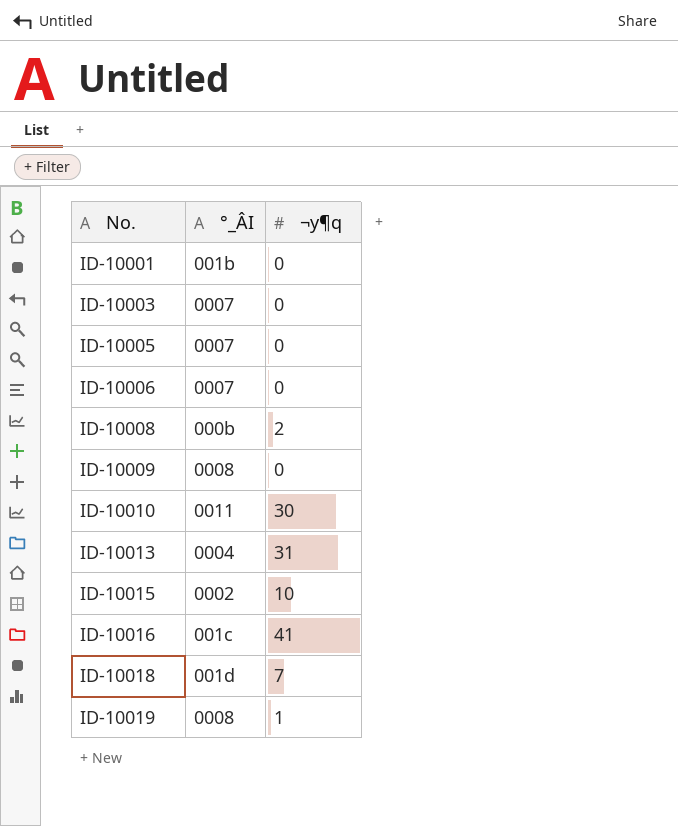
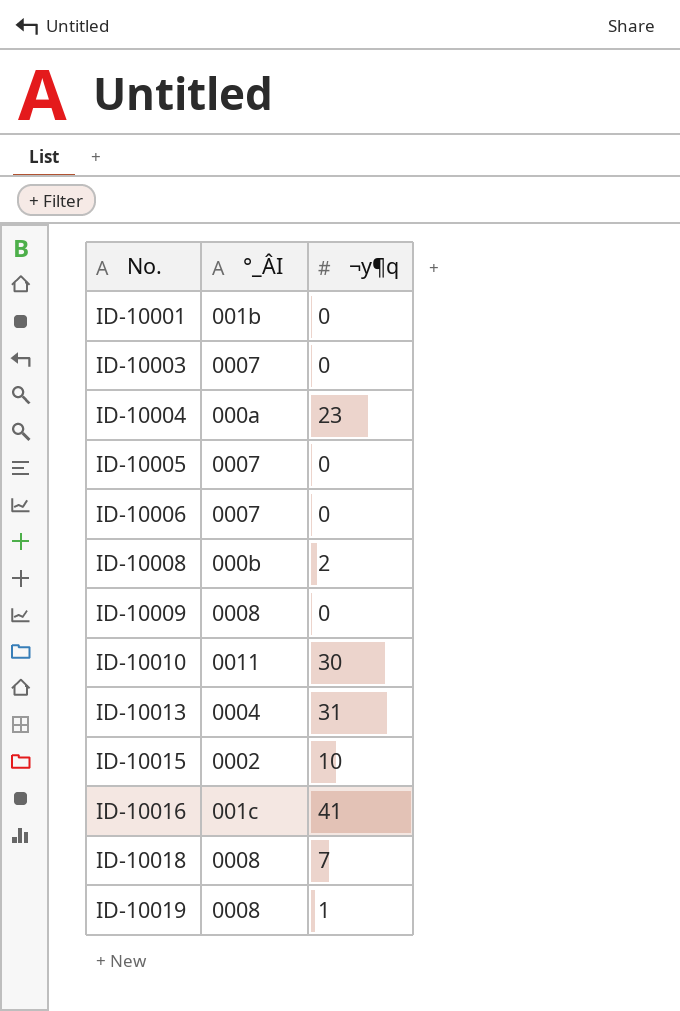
row ID-10004: none -> 000a | 23
ID-10018 | °_ÂI: 001d -> 0008

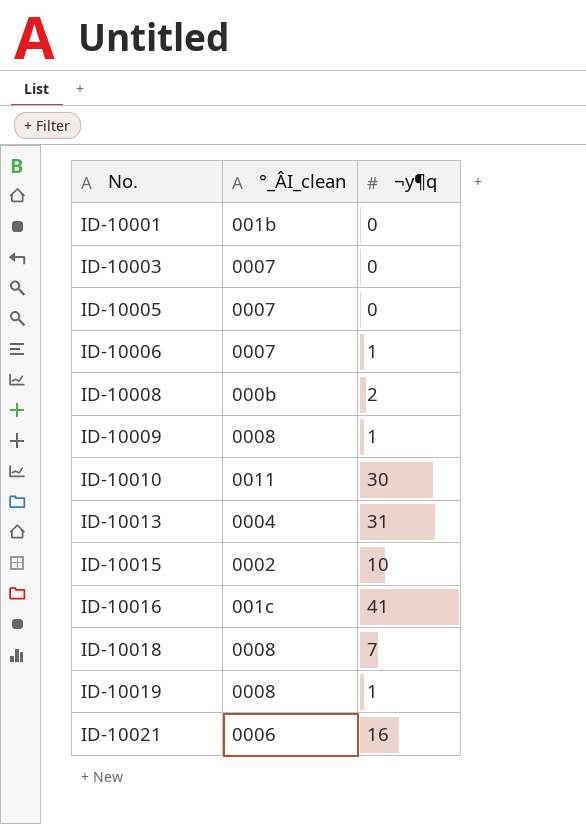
column name: °_ÂI -> °_ÂI_clean
row ID-10004: 000a | 23 -> none
ID-10006 | ¬y¶q: 0 -> 1
ID-10009 | ¬y¶q: 0 -> 1
row ID-10021: none -> 0006 | 16

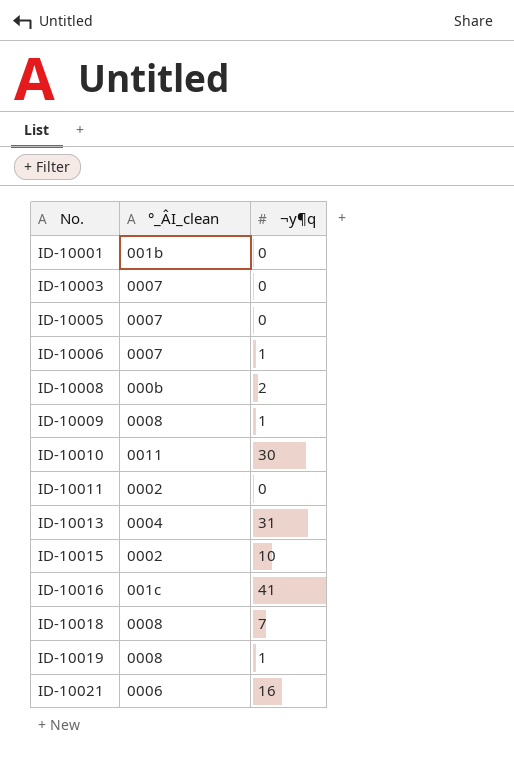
row ID-10011: none -> 0002 | 0

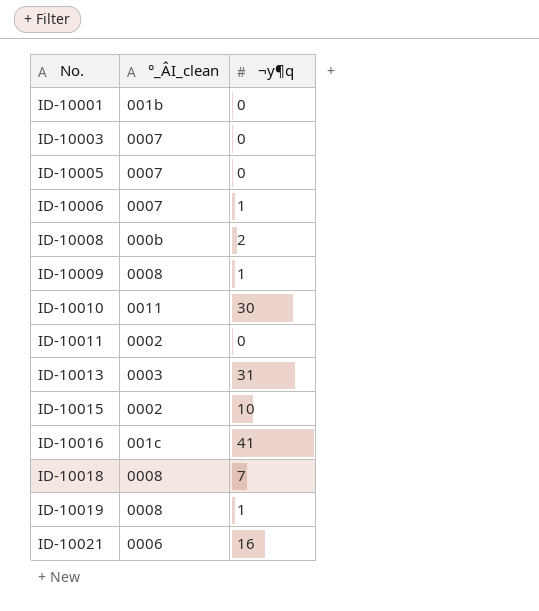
ID-10013 | °_ÂI_clean: 0004 -> 0003

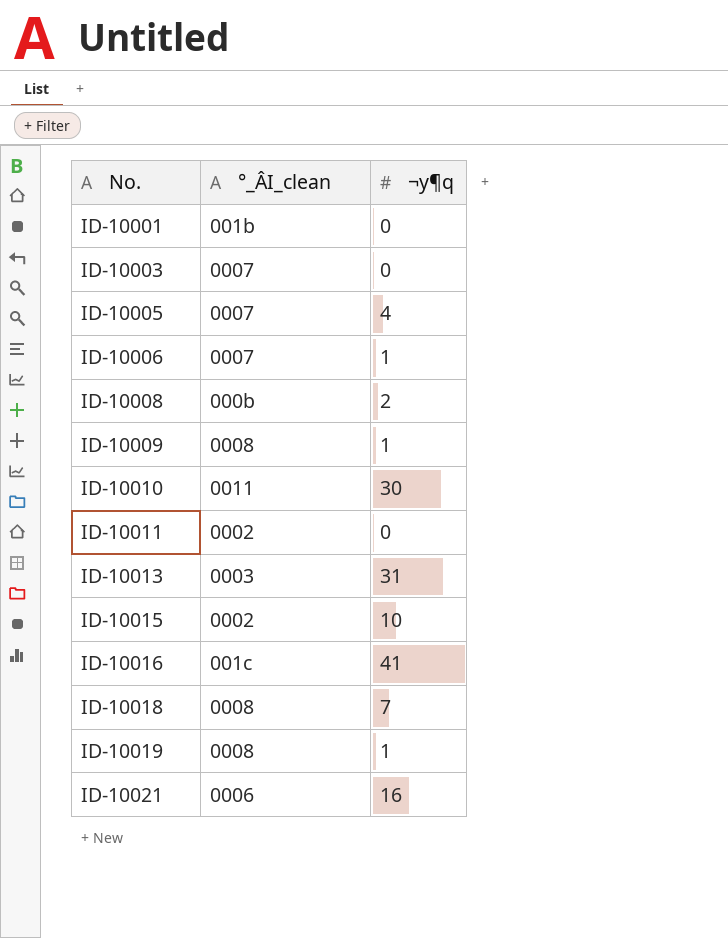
ID-10005 | ¬y¶q: 0 -> 4

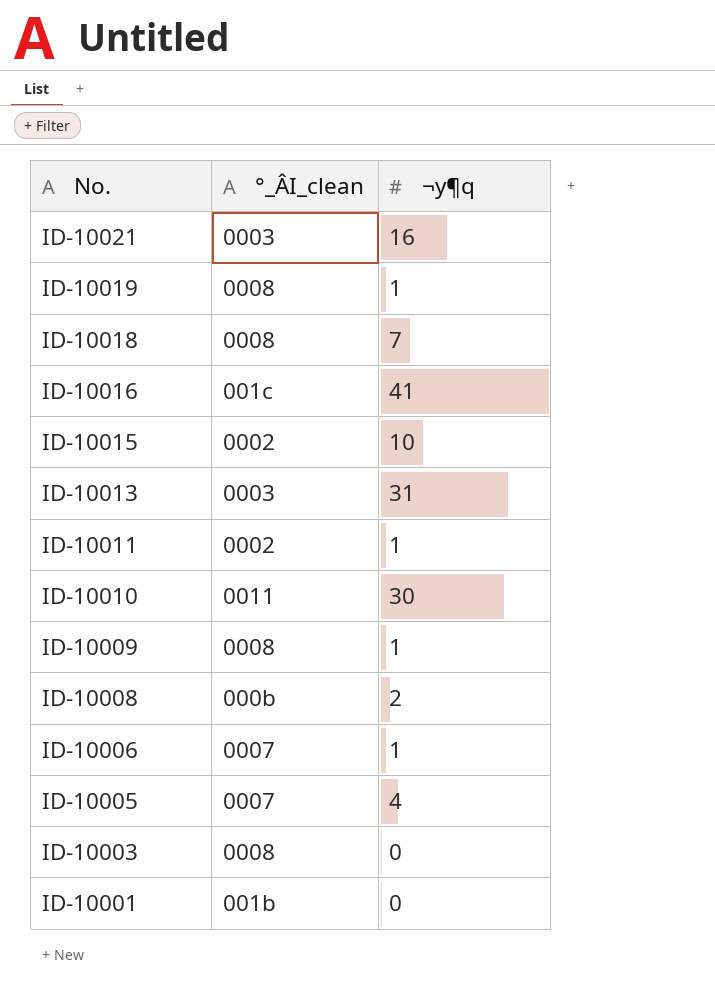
row order: No. ascending -> No. descending
ID-10021 | °_ÂI_clean: 0006 -> 0003
ID-10011 | ¬y¶q: 0 -> 1
ID-10003 | °_ÂI_clean: 0007 -> 0008

